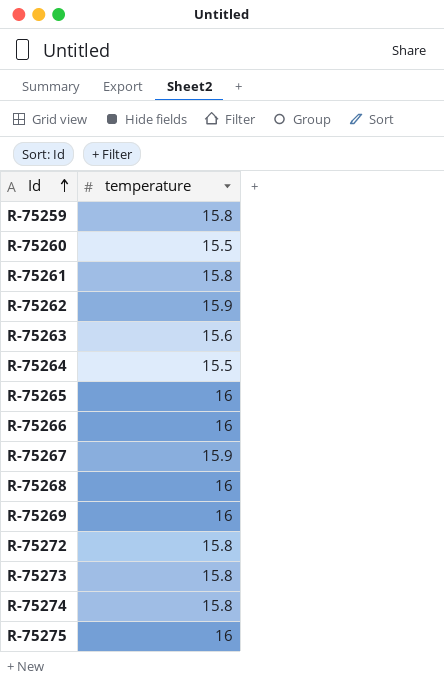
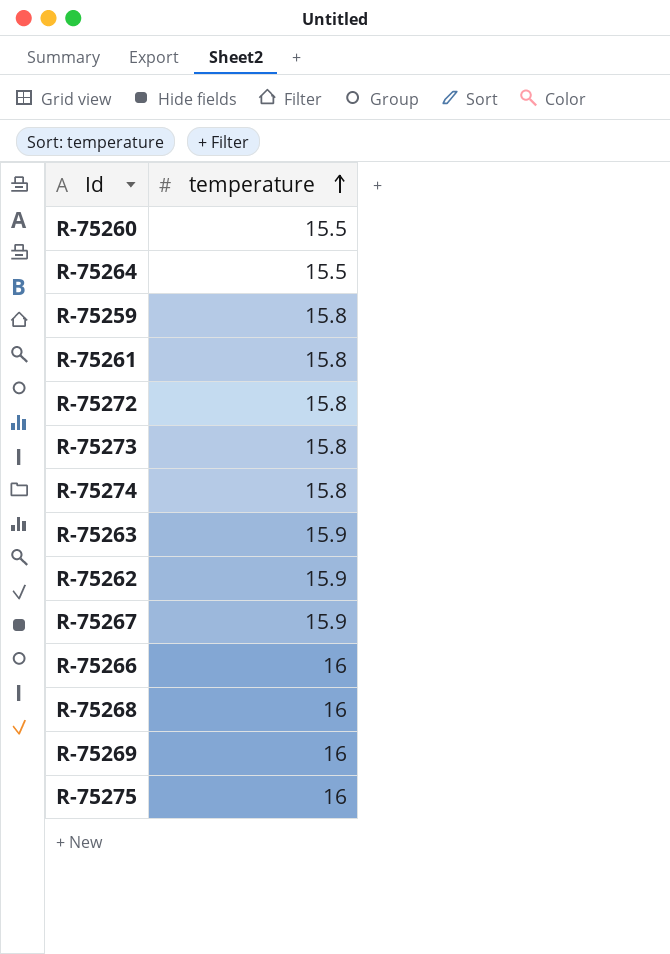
row order: Id ascending -> temperature ascending
row R-75265: 16 -> none
R-75263 | temperature: 15.6 -> 15.9

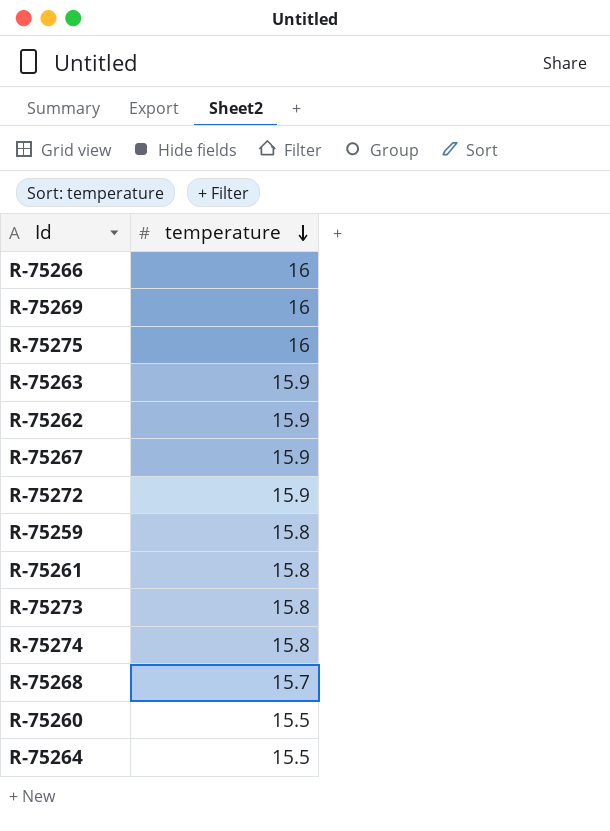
row order: temperature ascending -> temperature descending
R-75272 | temperature: 15.8 -> 15.9
R-75268 | temperature: 16 -> 15.7

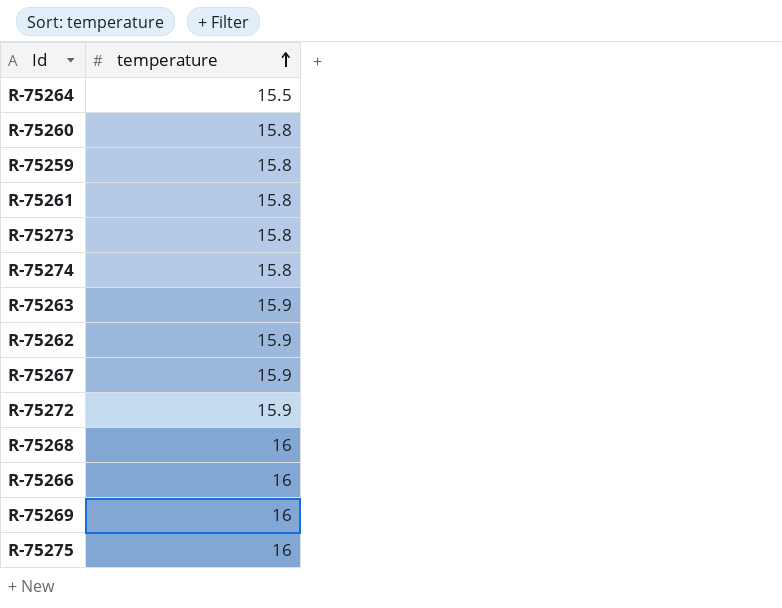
row order: temperature descending -> temperature ascending
R-75260 | temperature: 15.5 -> 15.8
R-75268 | temperature: 15.7 -> 16

